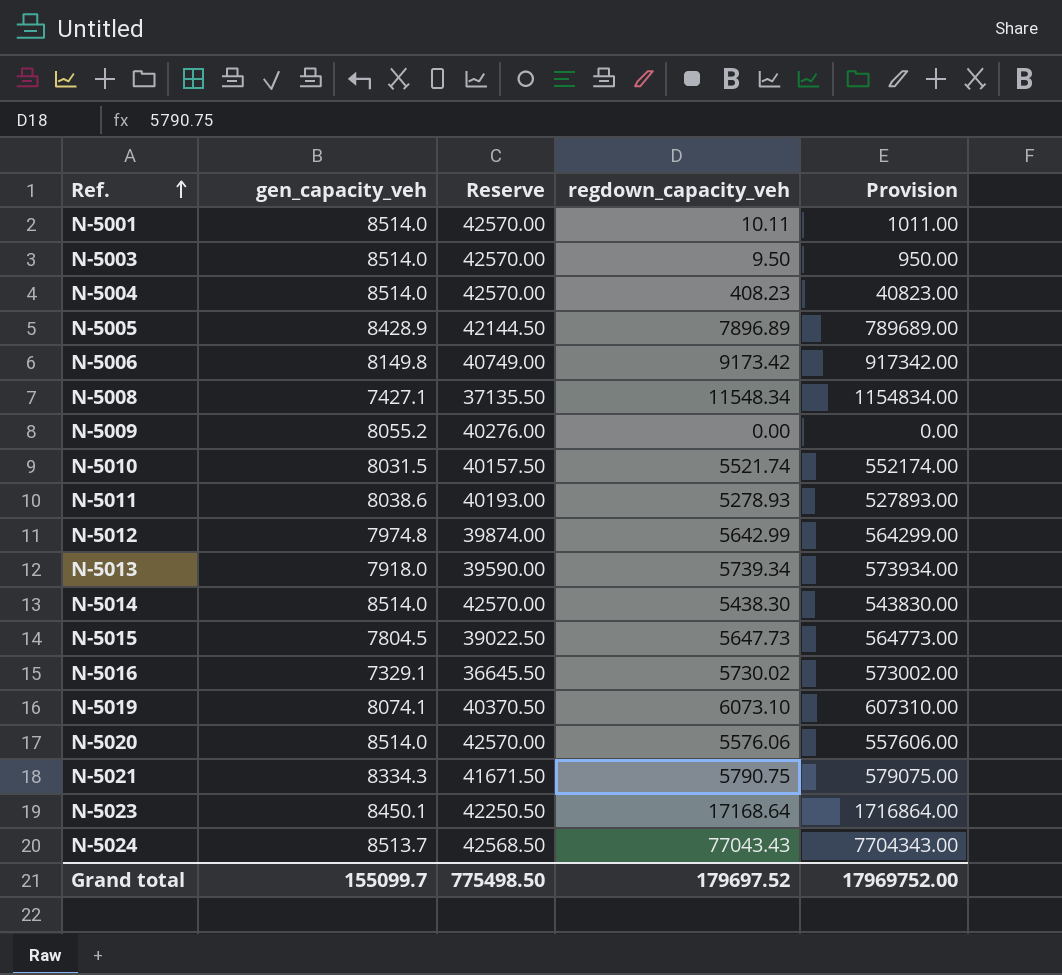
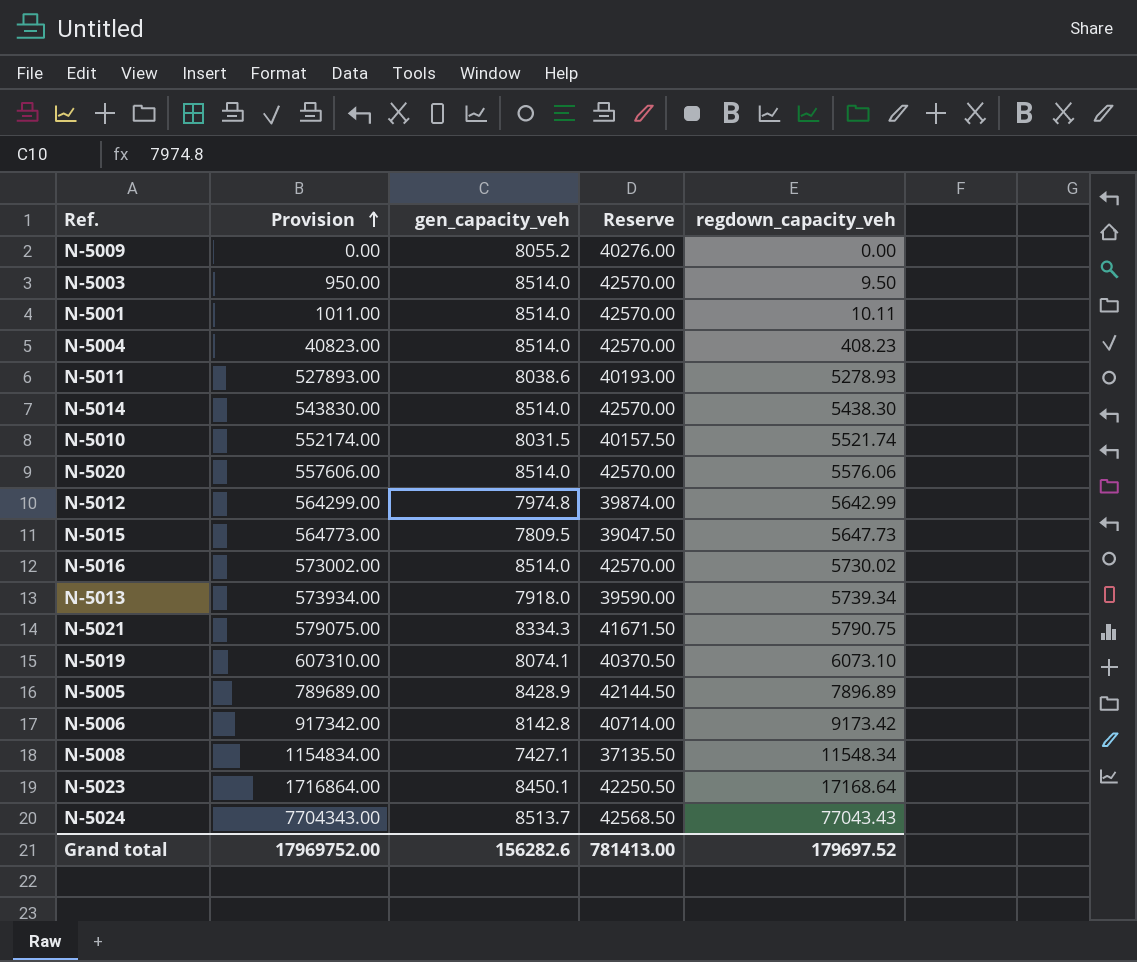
row order: Ref. ascending -> Provision ascending
column Provision | position: 5 -> 2
N-5015 | gen_capacity_veh: 7804.5 -> 7809.5
N-5015 | Reserve: 39022.50 -> 39047.50
N-5016 | gen_capacity_veh: 7329.1 -> 8514.0
N-5016 | Reserve: 36645.50 -> 42570.00
N-5006 | gen_capacity_veh: 8149.8 -> 8142.8
N-5006 | Reserve: 40749.00 -> 40714.00
Grand total | gen_capacity_veh: 155099.7 -> 156282.6
Grand total | Reserve: 775498.50 -> 781413.00

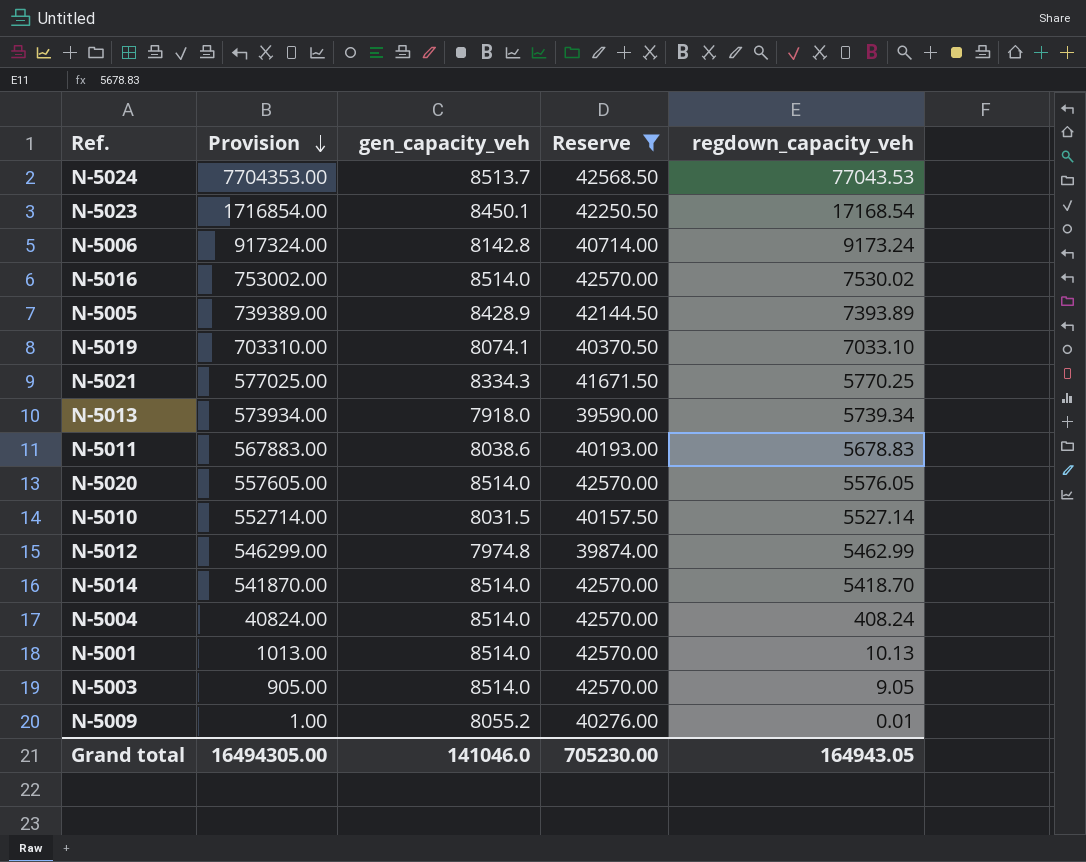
filter: none -> Reserve >= 39590.00
row order: Provision ascending -> Provision descending
N-5024 | Provision: 7704343.00 -> 7704353.00
N-5024 | regdown_capacity_veh: 77043.43 -> 77043.53
N-5023 | Provision: 1716864.00 -> 1716854.00
N-5023 | regdown_capacity_veh: 17168.64 -> 17168.54
N-5006 | Provision: 917342.00 -> 917324.00
N-5006 | regdown_capacity_veh: 9173.42 -> 9173.24
N-5016 | Provision: 573002.00 -> 753002.00
N-5016 | regdown_capacity_veh: 5730.02 -> 7530.02
N-5005 | Provision: 789689.00 -> 739389.00
N-5005 | regdown_capacity_veh: 7896.89 -> 7393.89
N-5019 | Provision: 607310.00 -> 703310.00
N-5019 | regdown_capacity_veh: 6073.10 -> 7033.10
N-5021 | Provision: 579075.00 -> 577025.00
N-5021 | regdown_capacity_veh: 5790.75 -> 5770.25
N-5011 | Provision: 527893.00 -> 567883.00
N-5011 | regdown_capacity_veh: 5278.93 -> 5678.83
N-5020 | Provision: 557606.00 -> 557605.00
N-5020 | regdown_capacity_veh: 5576.06 -> 5576.05
N-5010 | Provision: 552174.00 -> 552714.00
N-5010 | regdown_capacity_veh: 5521.74 -> 5527.14
N-5012 | Provision: 564299.00 -> 546299.00
N-5012 | regdown_capacity_veh: 5642.99 -> 5462.99
N-5014 | Provision: 543830.00 -> 541870.00
N-5014 | regdown_capacity_veh: 5438.30 -> 5418.70
N-5004 | Provision: 40823.00 -> 40824.00
N-5004 | regdown_capacity_veh: 408.23 -> 408.24
N-5001 | Provision: 1011.00 -> 1013.00
N-5001 | regdown_capacity_veh: 10.11 -> 10.13
N-5003 | Provision: 950.00 -> 905.00
N-5003 | regdown_capacity_veh: 9.50 -> 9.05
N-5009 | Provision: 0.00 -> 1.00
N-5009 | regdown_capacity_veh: 0.00 -> 0.01
Grand total | Provision: 17969752.00 -> 16494305.00
Grand total | gen_capacity_veh: 156282.6 -> 141046.0
Grand total | Reserve: 781413.00 -> 705230.00
Grand total | regdown_capacity_veh: 179697.52 -> 164943.05

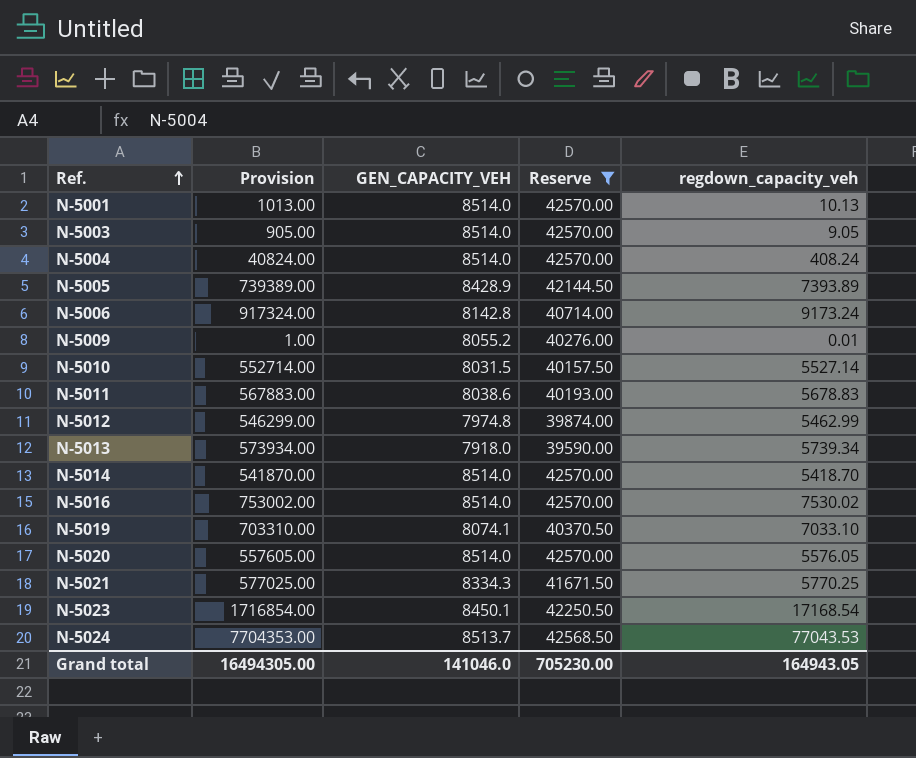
row order: Provision descending -> Ref. ascending
column name: gen_capacity_veh -> GEN_CAPACITY_VEH

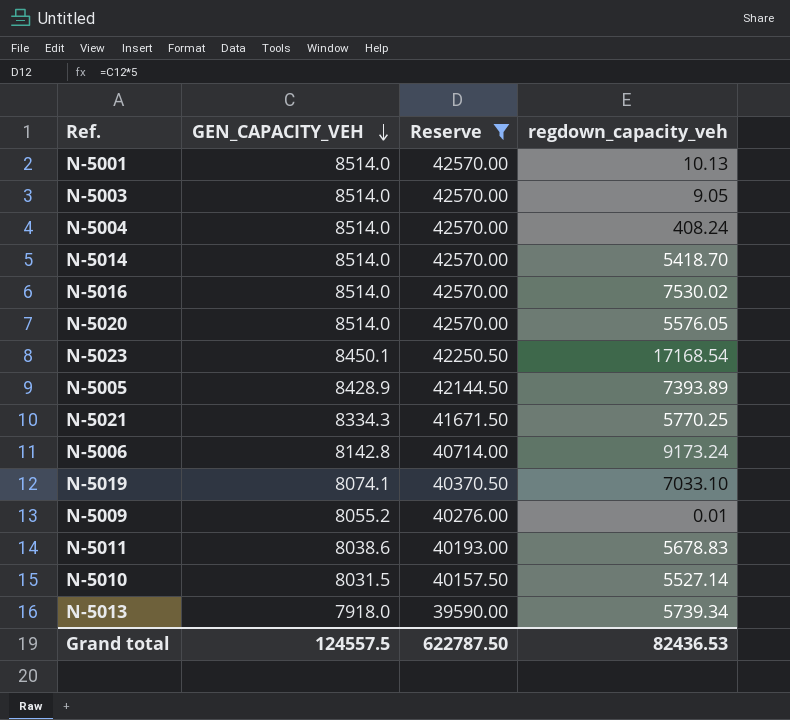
row order: Ref. ascending -> GEN_CAPACITY_VEH descending
column Provision | formula: [regdown_capacity_veh] * 100 -> none
row N-5012: 546299.00 | 7974.8 | 39874.00 | 5462.99 -> none
row N-5024: 7704353.00 | 8513.7 | 42568.50 | 77043.53 -> none
Grand total | GEN_CAPACITY_VEH: 141046.0 -> 124557.5
Grand total | Reserve: 705230.00 -> 622787.50
Grand total | regdown_capacity_veh: 164943.05 -> 82436.53

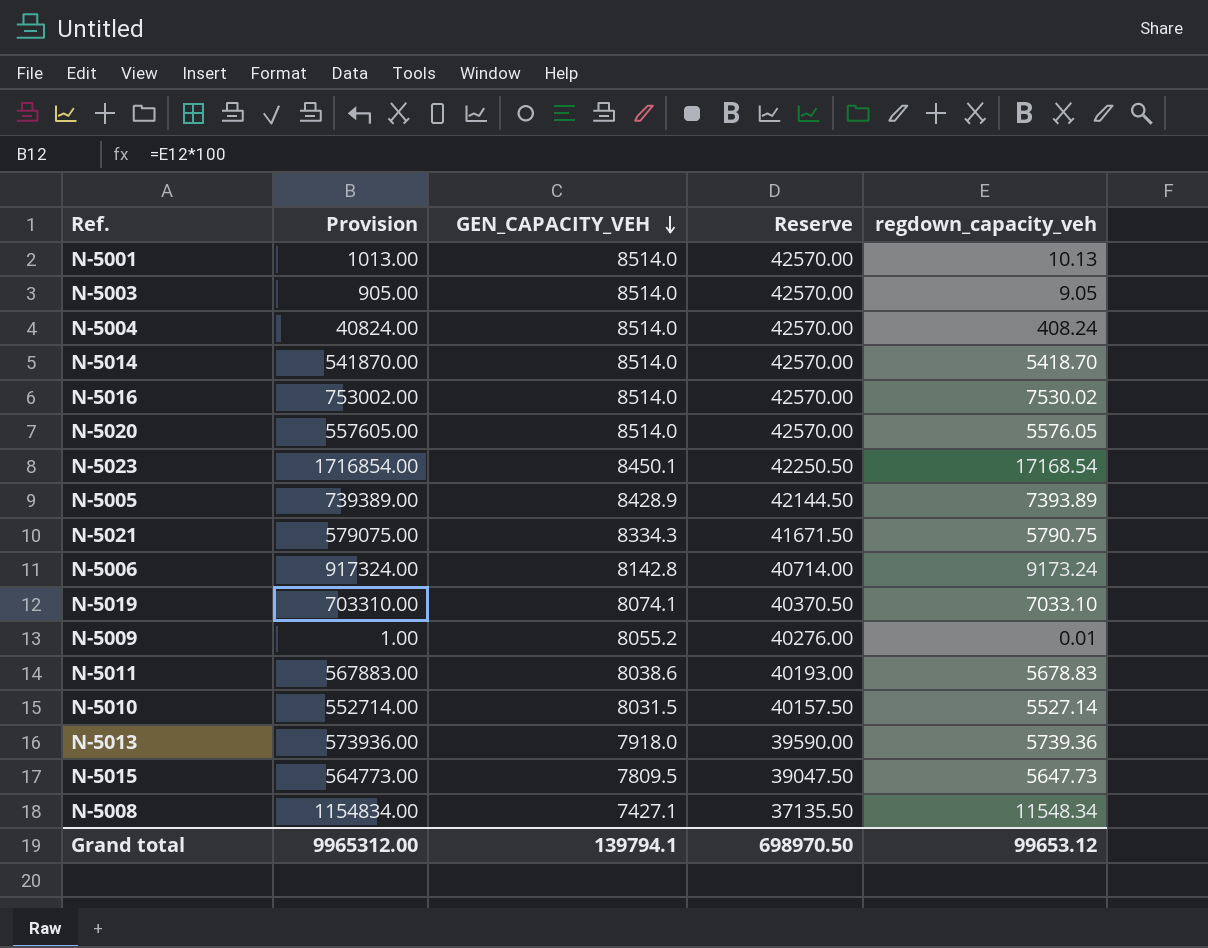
filter: Reserve >= 39590.00 -> none
column Provision | formula: none -> [regdown_capacity_veh] * 100
N-5021 | regdown_capacity_veh: 5770.25 -> 5790.75
N-5013 | regdown_capacity_veh: 5739.34 -> 5739.36
Grand total | GEN_CAPACITY_VEH: 124557.5 -> 139794.1
Grand total | Reserve: 622787.50 -> 698970.50
Grand total | regdown_capacity_veh: 82436.53 -> 99653.12

